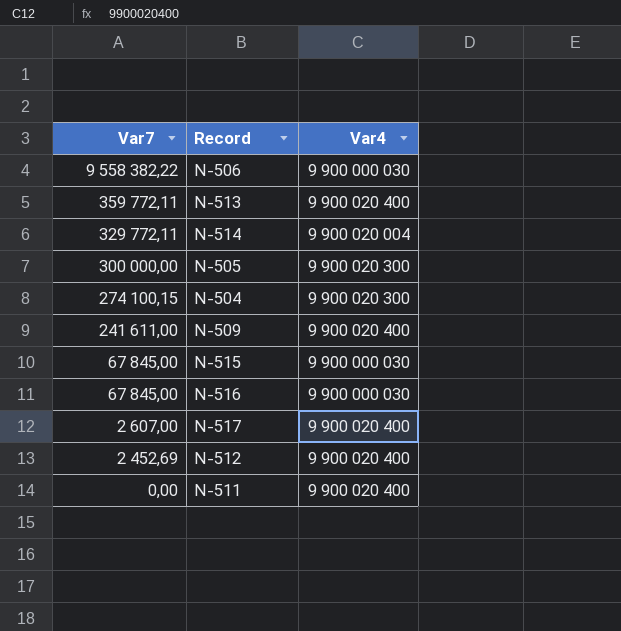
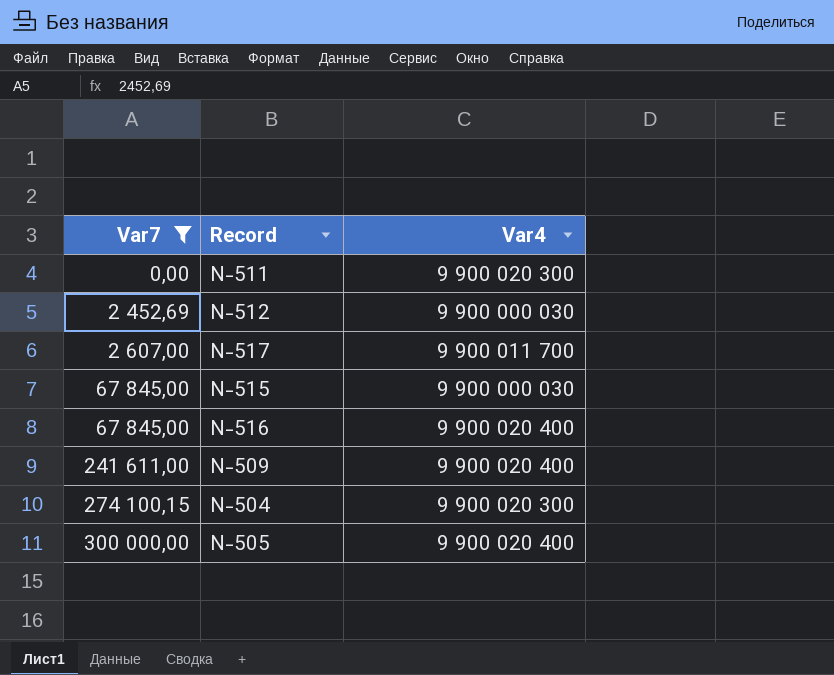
filter: none -> Var7 <= 300 000,00
row order: Var7 descending -> Var7 ascending
N-511 | Var4: 9 900 020 400 -> 9 900 020 300
N-512 | Var4: 9 900 020 400 -> 9 900 000 030
N-517 | Var4: 9 900 020 400 -> 9 900 011 700
N-516 | Var4: 9 900 000 030 -> 9 900 020 400
N-505 | Var4: 9 900 020 300 -> 9 900 020 400

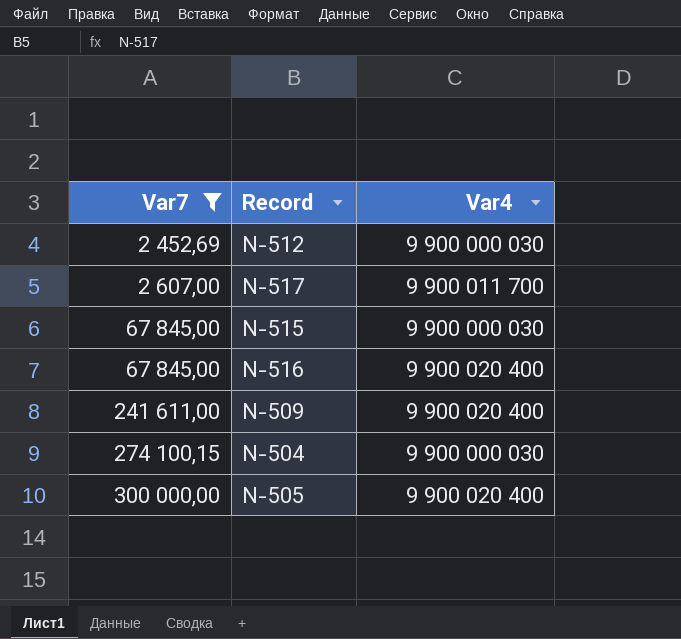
row N-511: 0,00 | 9 900 020 300 -> none
N-504 | Var4: 9 900 020 300 -> 9 900 000 030

